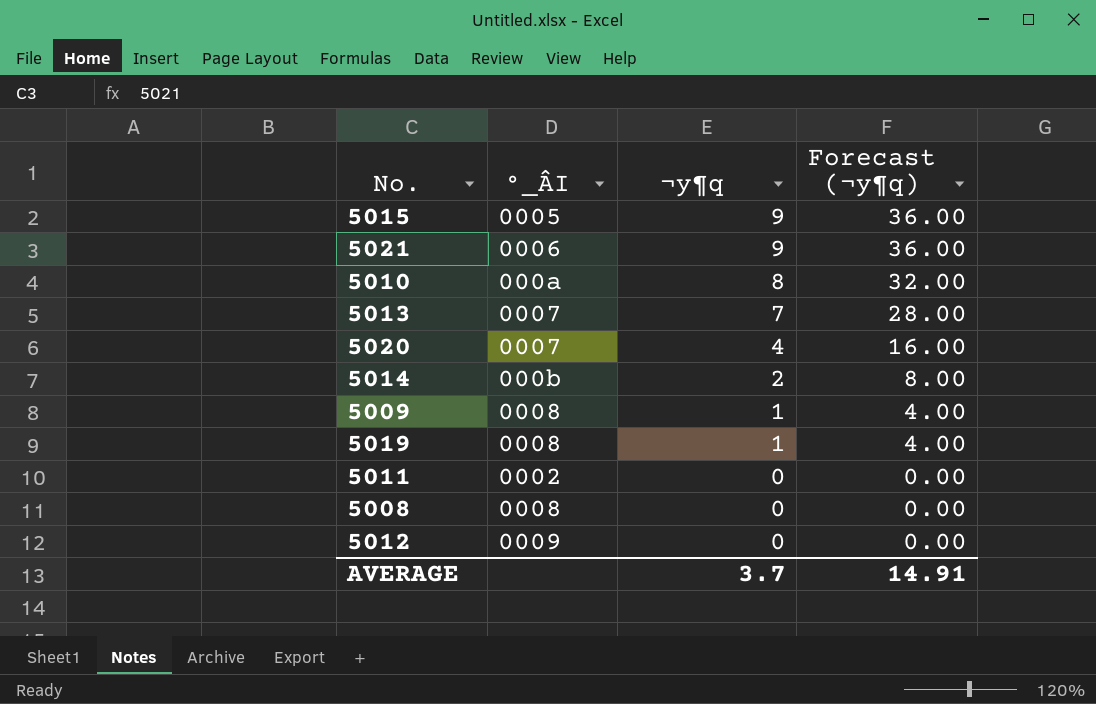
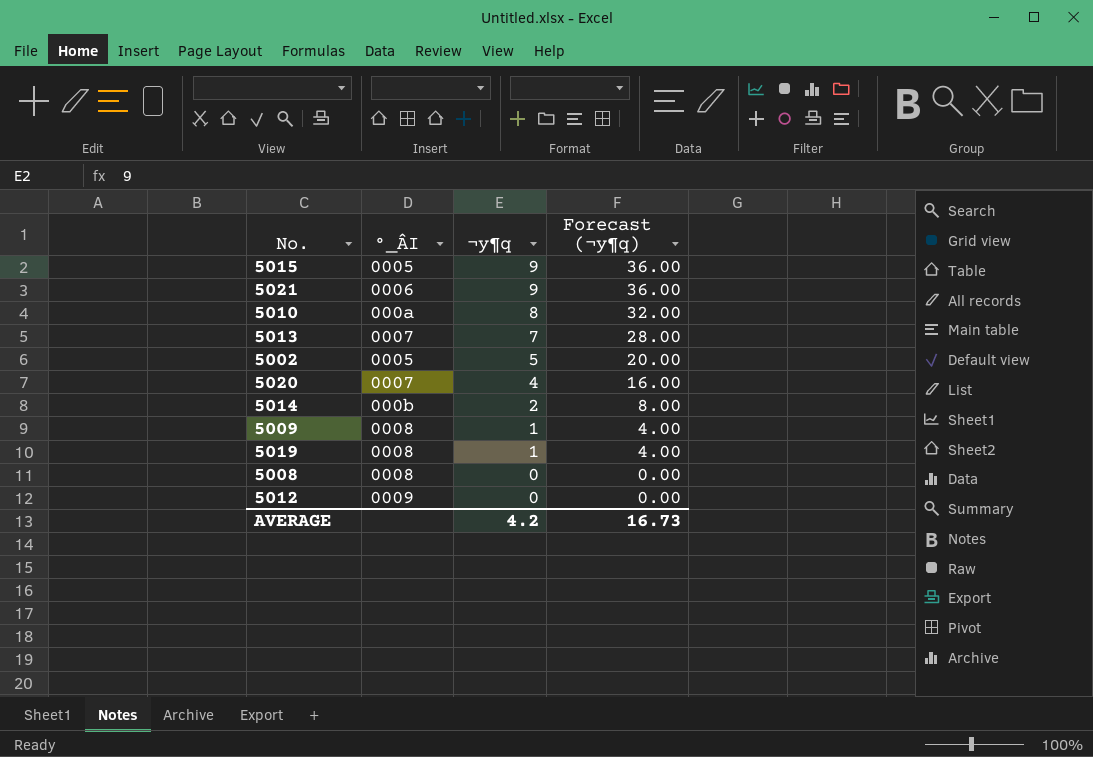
row 5011: 0002 | 0 | 0.00 -> none
row 5002: none -> 0005 | 5 | 20.00
AVERAGE | ¬y¶q: 3.7 -> 4.2
AVERAGE | Forecast (¬y¶q): 14.91 -> 16.73

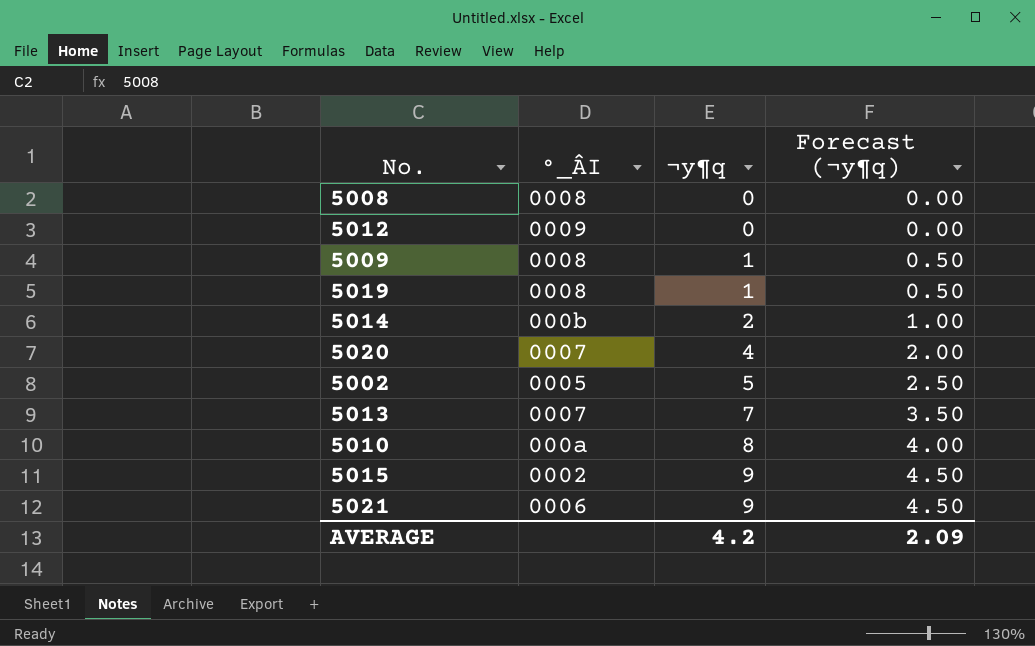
row order: ¬y¶q descending -> ¬y¶q ascending
column Forecast (¬y¶q) | formula: [¬y¶q] * 4 -> [¬y¶q] * 0.5
5015 | °_ÂI: 0005 -> 0002
AVERAGE | Forecast (¬y¶q): 16.73 -> 2.09

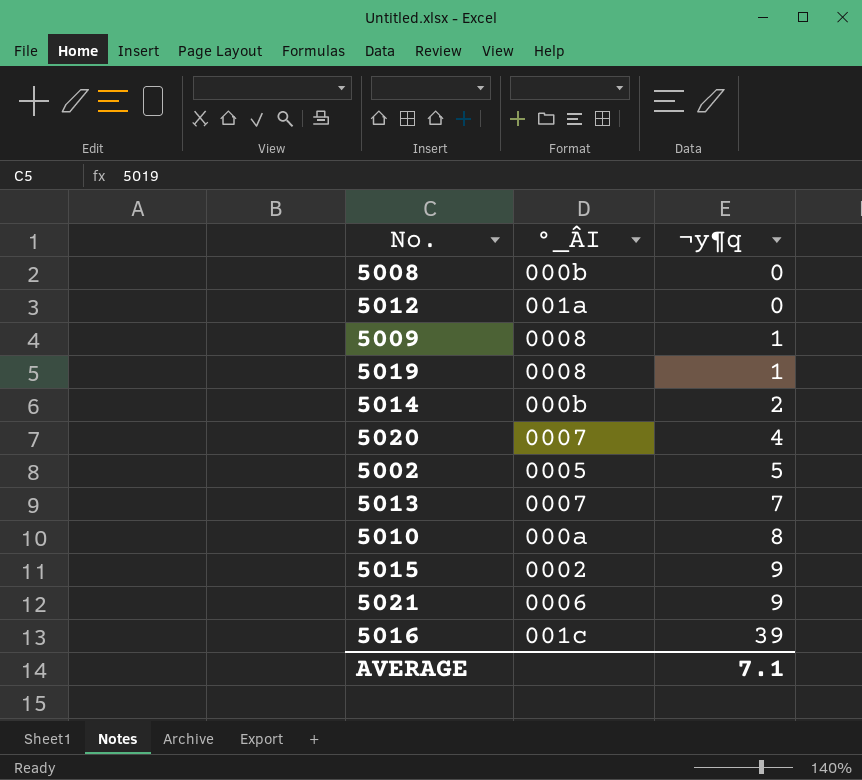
column Forecast (¬y¶q) | formula: [¬y¶q] * 0.5 -> none
5008 | °_ÂI: 0008 -> 000b
5012 | °_ÂI: 0009 -> 001a
row 5016: none -> 001c | 39
AVERAGE | ¬y¶q: 4.2 -> 7.1

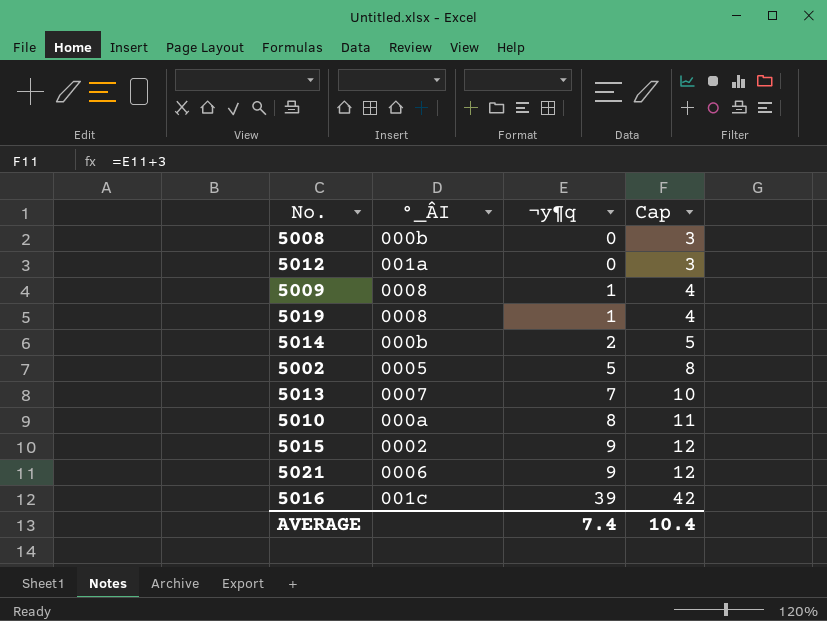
column Cap | formula: none -> [¬y¶q] + 3
row 5020: 0007 | 4 -> none
AVERAGE | ¬y¶q: 7.1 -> 7.4

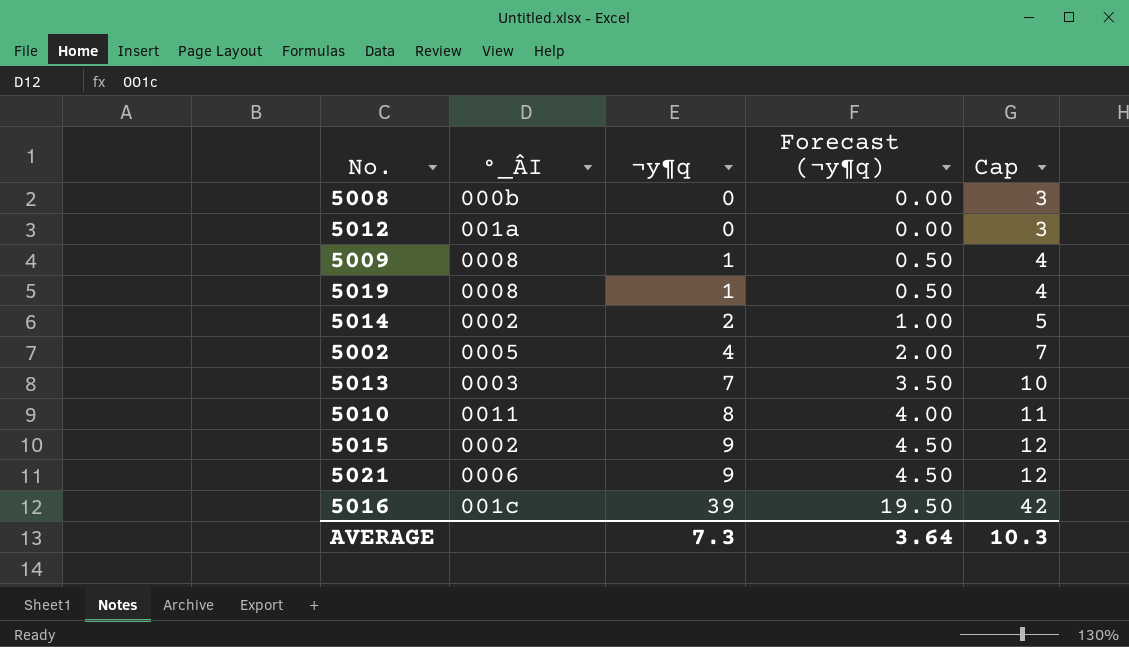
column Forecast (¬y¶q) | formula: none -> [¬y¶q] * 0.5
5014 | °_ÂI: 000b -> 0002
5002 | ¬y¶q: 5 -> 4
5002 | Cap: 8 -> 7
5013 | °_ÂI: 0007 -> 0003
5010 | °_ÂI: 000a -> 0011
AVERAGE | ¬y¶q: 7.4 -> 7.3
AVERAGE | Cap: 10.4 -> 10.3

